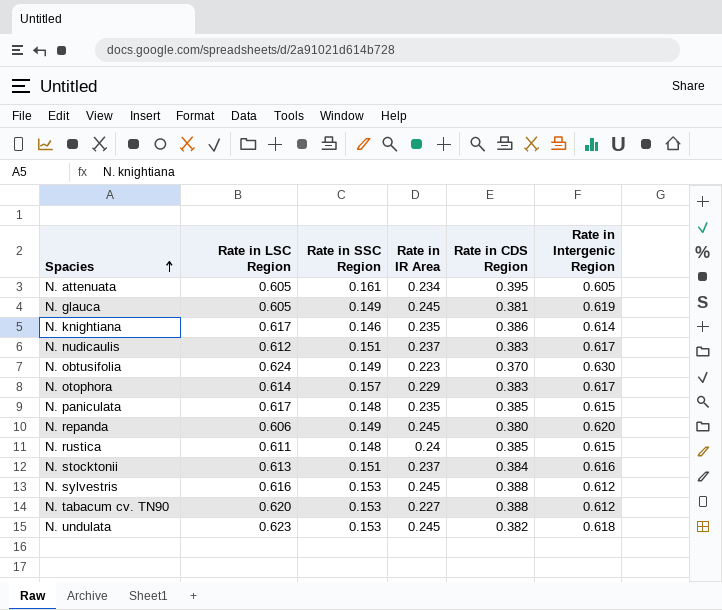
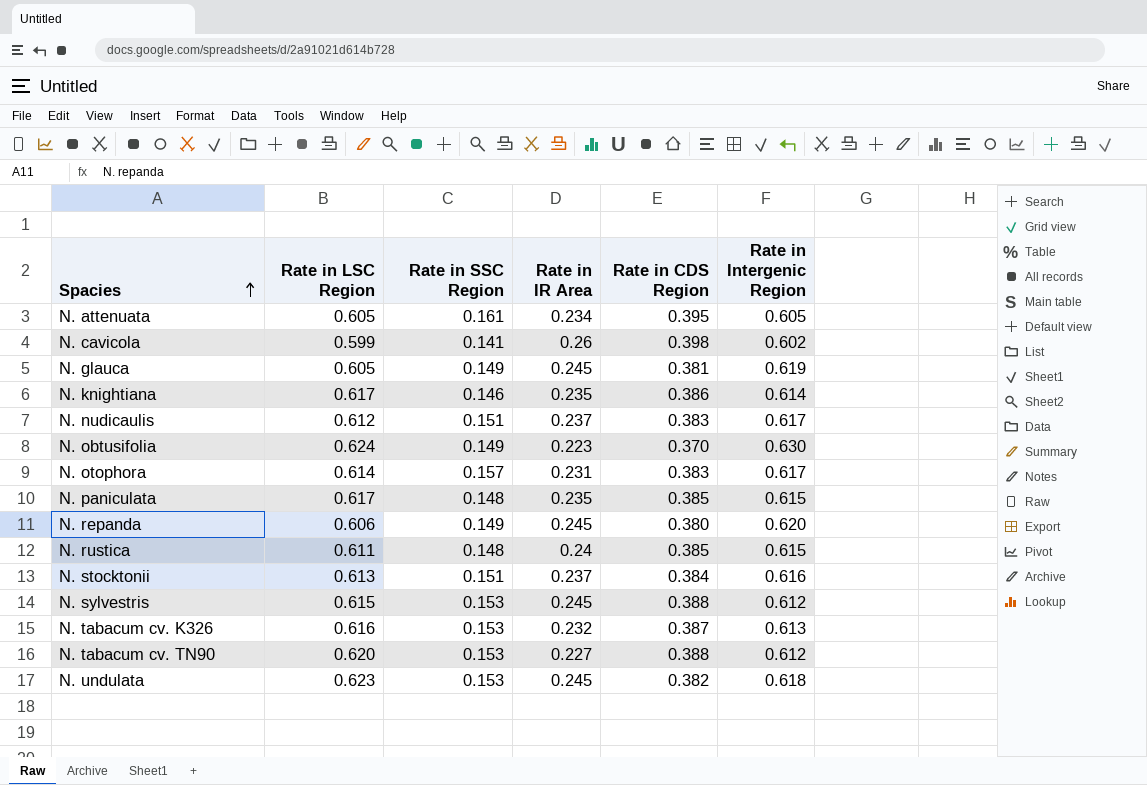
row N. cavicola: none -> 0.599 | 0.141 | 0.26 | 0.398 | 0.602
N. otophora | Rate in IR Area: 0.229 -> 0.231
N. sylvestris | Rate in LSC Region: 0.616 -> 0.615
row N. tabacum cv. K326: none -> 0.616 | 0.153 | 0.232 | 0.387 | 0.613

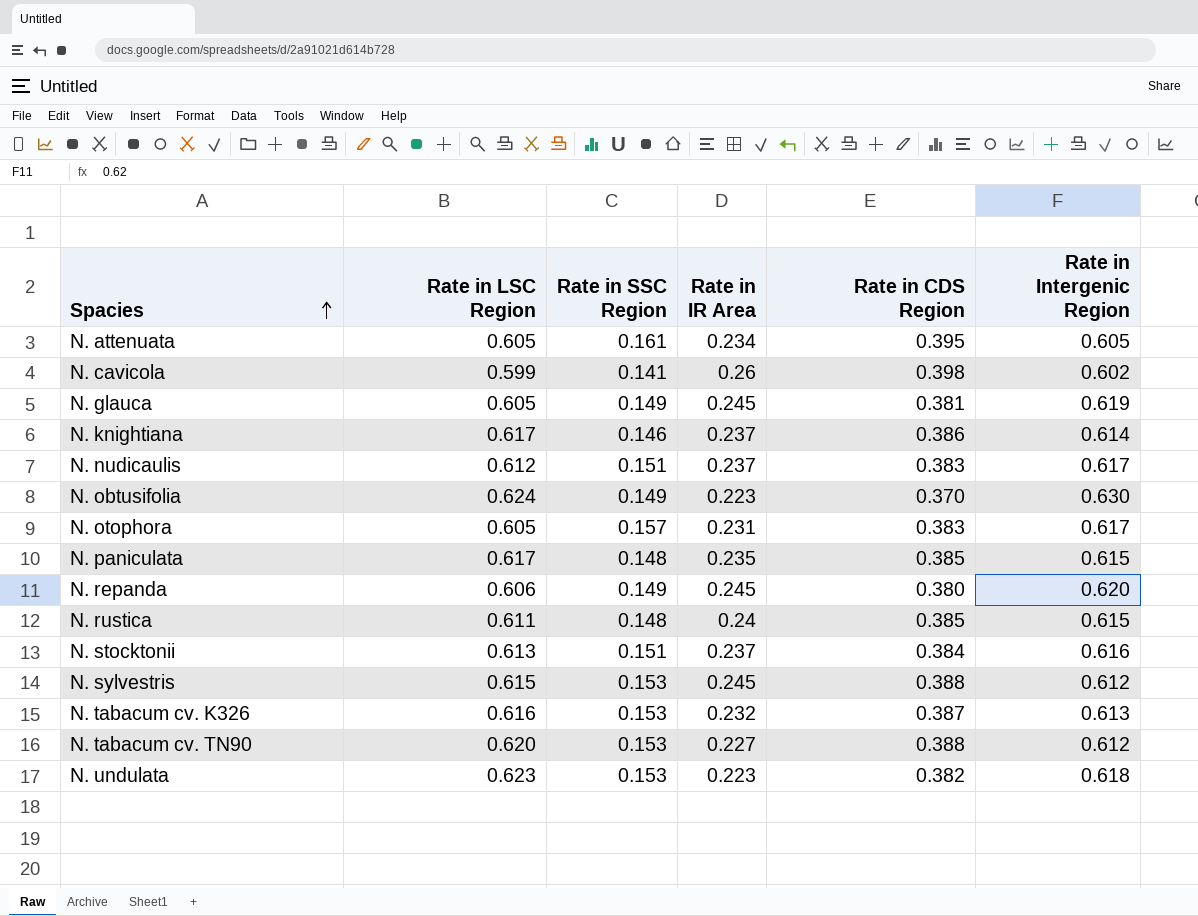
N. knightiana | Rate in IR Area: 0.235 -> 0.237
N. otophora | Rate in LSC Region: 0.614 -> 0.605
N. undulata | Rate in IR Area: 0.245 -> 0.223

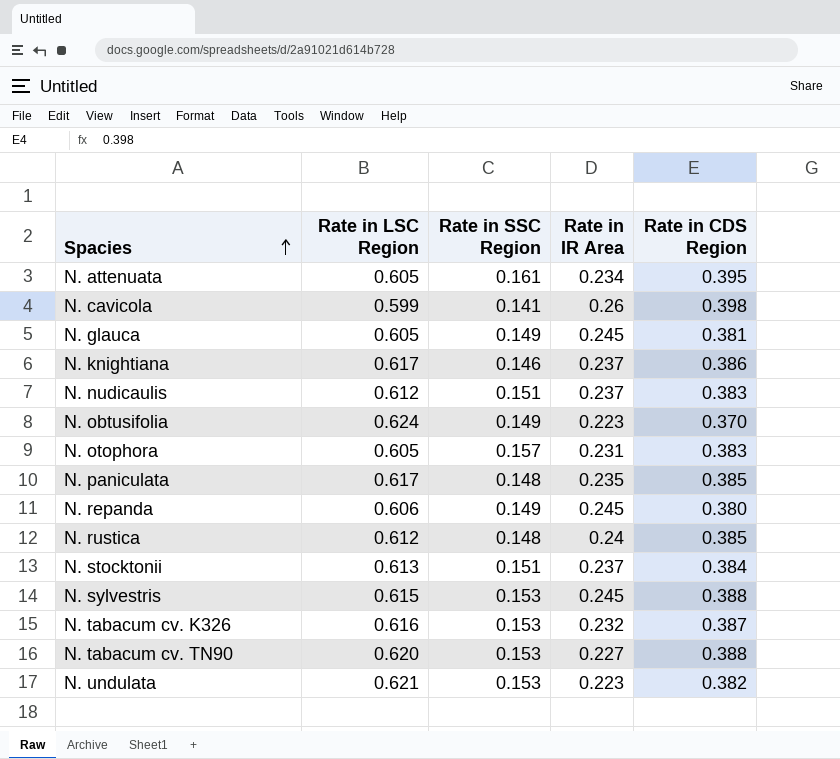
column Rate in Intergenic Region | position: 6 -> none
N. rustica | Rate in LSC Region: 0.611 -> 0.612
N. undulata | Rate in LSC Region: 0.623 -> 0.621

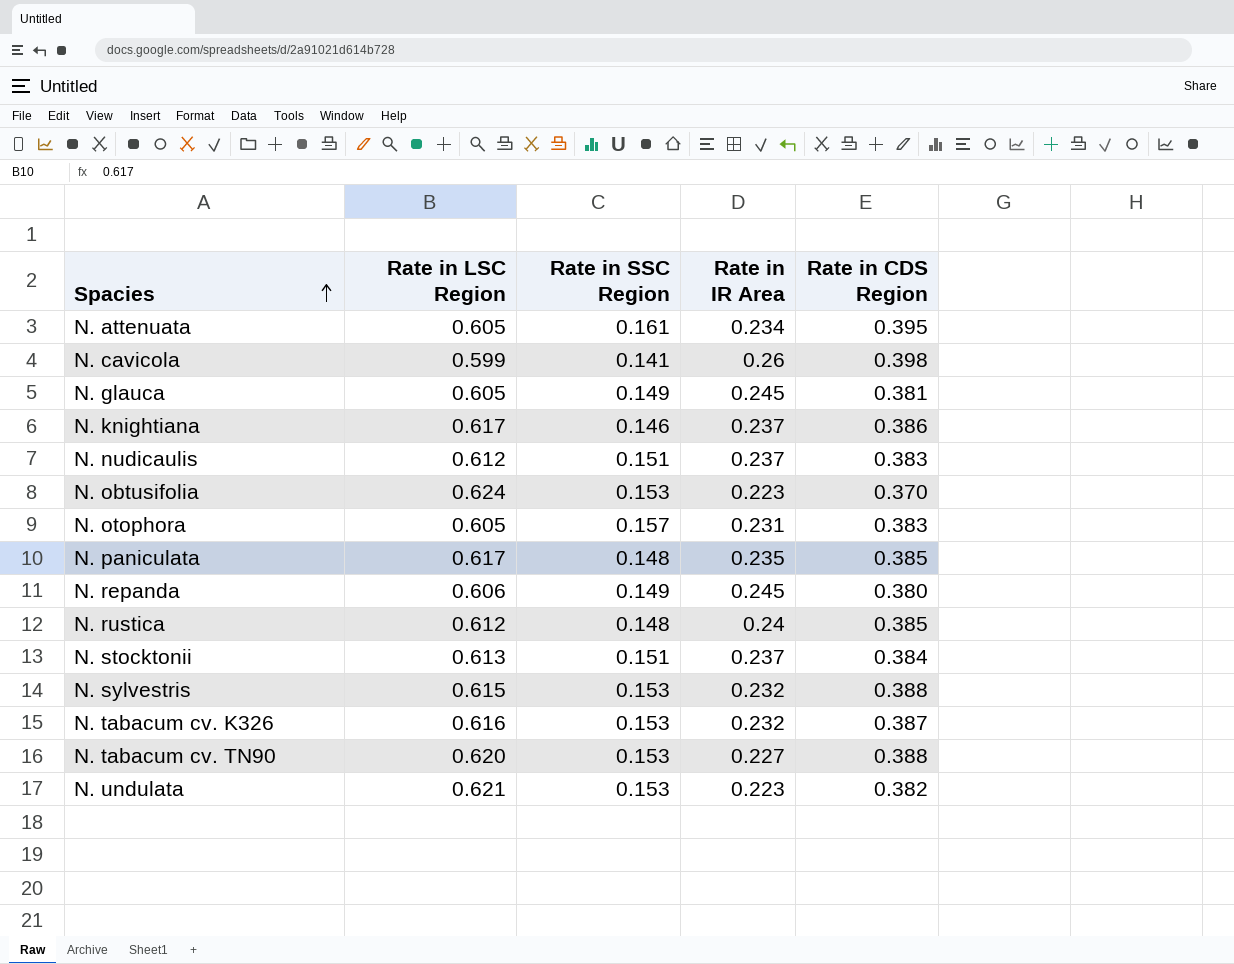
N. obtusifolia | Rate in SSC Region: 0.149 -> 0.153
N. sylvestris | Rate in IR Area: 0.245 -> 0.232

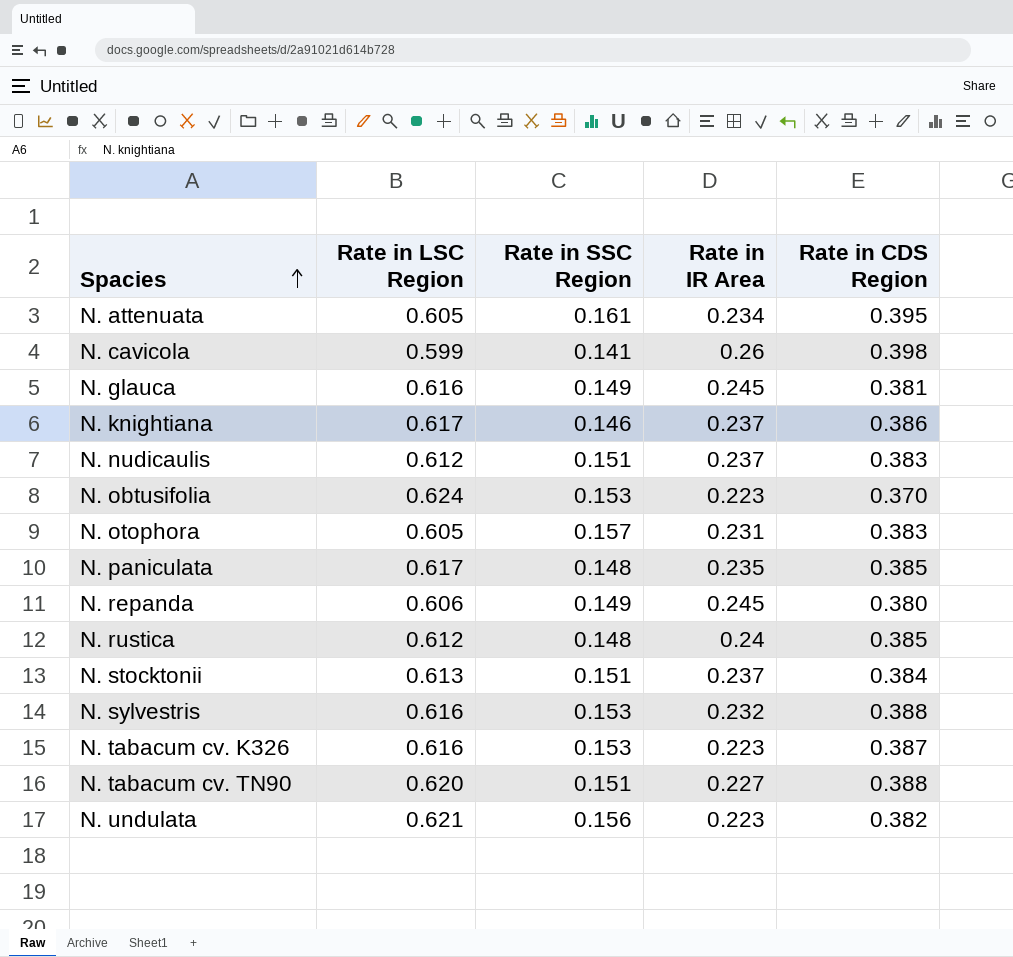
N. glauca | Rate in LSC Region: 0.605 -> 0.616
N. sylvestris | Rate in LSC Region: 0.615 -> 0.616
N. tabacum cv. K326 | Rate in IR Area: 0.232 -> 0.223
N. tabacum cv. TN90 | Rate in SSC Region: 0.153 -> 0.151
N. undulata | Rate in SSC Region: 0.153 -> 0.156

